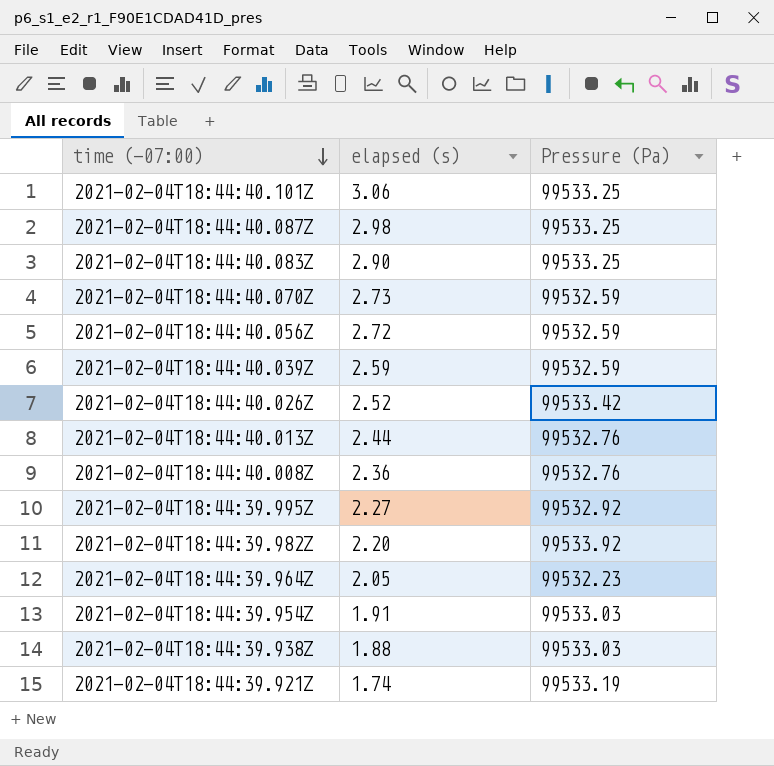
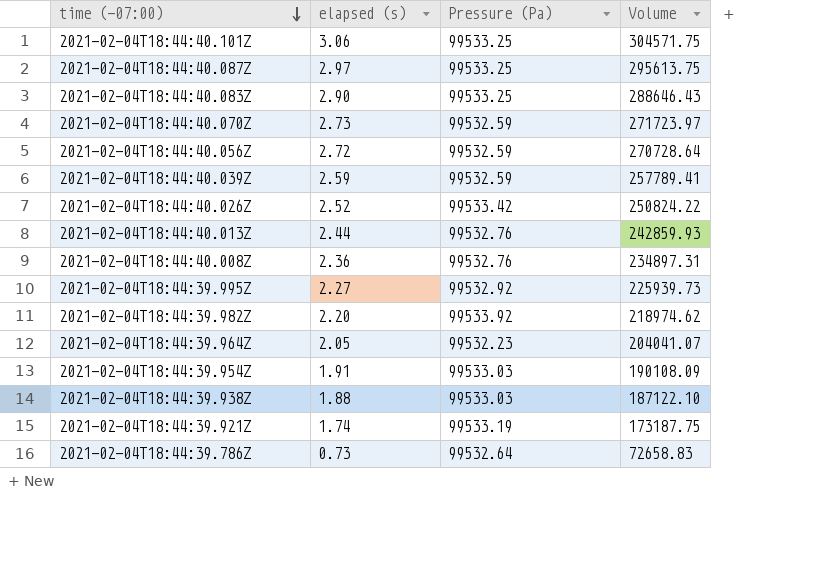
column Volume | formula: none -> [elapsed (s)] * [Pressure (Pa)]
2021-02-04T18:44:40.087Z | elapsed (s): 2.98 -> 2.97
row 2021-02-04T18:44:39.786Z: none -> 0.73 | 99532.64 | 72658.83

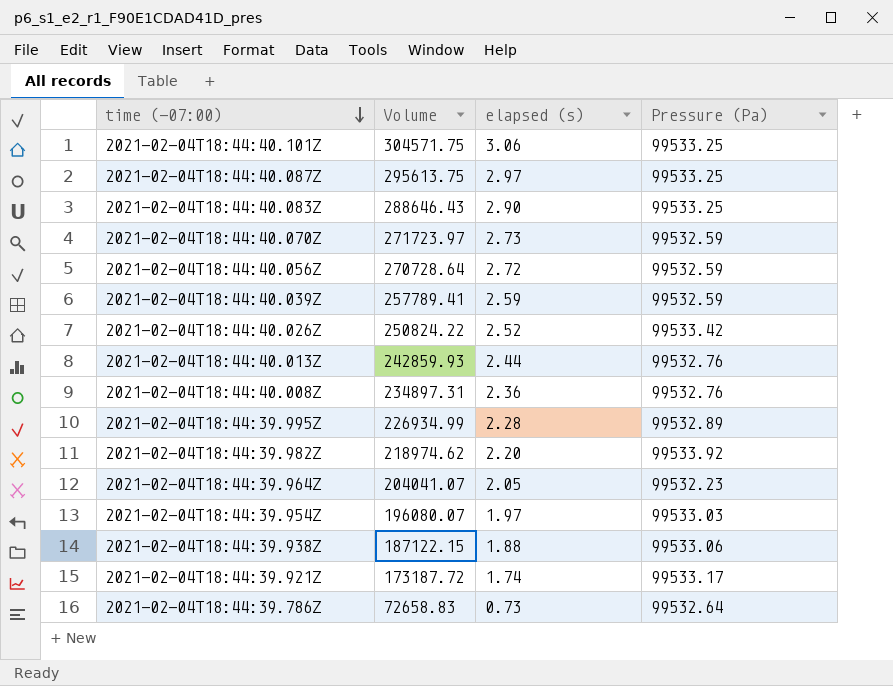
column Volume | position: 4 -> 2
2021-02-04T18:44:39.995Z | Volume: 225939.73 -> 226934.99
2021-02-04T18:44:39.995Z | elapsed (s): 2.27 -> 2.28
2021-02-04T18:44:39.995Z | Pressure (Pa): 99532.92 -> 99532.89
2021-02-04T18:44:39.954Z | Volume: 190108.09 -> 196080.07
2021-02-04T18:44:39.954Z | elapsed (s): 1.91 -> 1.97
2021-02-04T18:44:39.938Z | Volume: 187122.10 -> 187122.15
2021-02-04T18:44:39.938Z | Pressure (Pa): 99533.03 -> 99533.06
2021-02-04T18:44:39.921Z | Volume: 173187.75 -> 173187.72
2021-02-04T18:44:39.921Z | Pressure (Pa): 99533.19 -> 99533.17

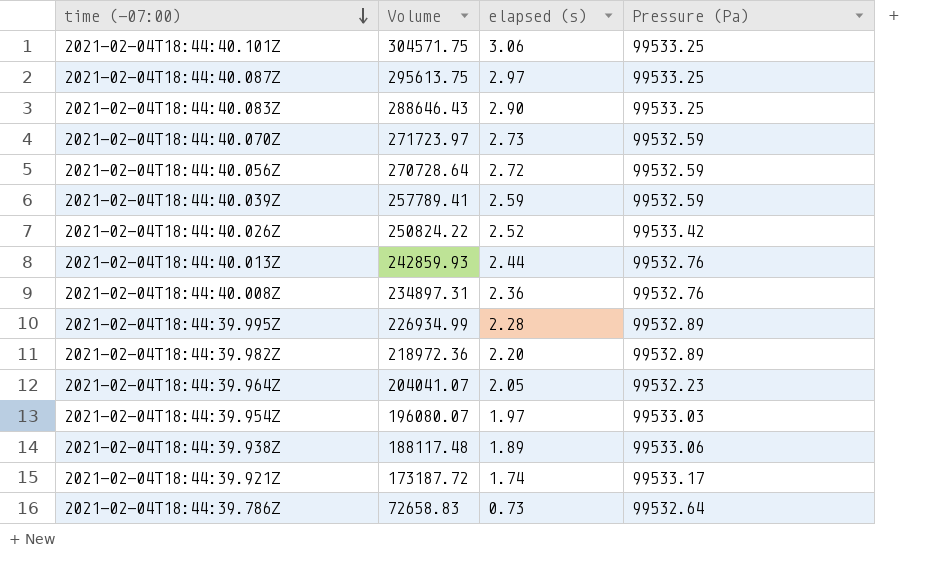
2021-02-04T18:44:39.982Z | Volume: 218974.62 -> 218972.36
2021-02-04T18:44:39.982Z | Pressure (Pa): 99533.92 -> 99532.89
2021-02-04T18:44:39.938Z | Volume: 187122.15 -> 188117.48
2021-02-04T18:44:39.938Z | elapsed (s): 1.88 -> 1.89

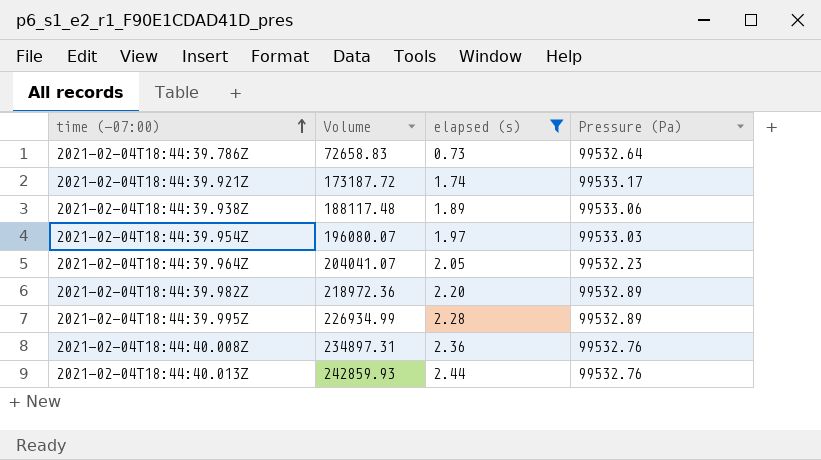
filter: none -> elapsed (s) <= 2.44
row order: time (-07:00) descending -> time (-07:00) ascending

